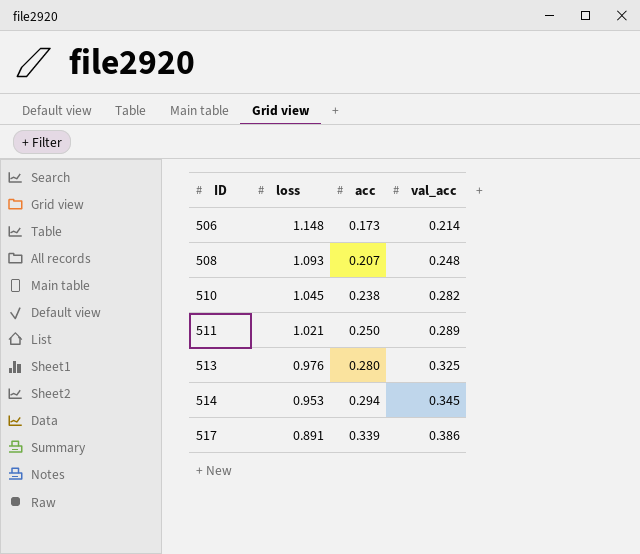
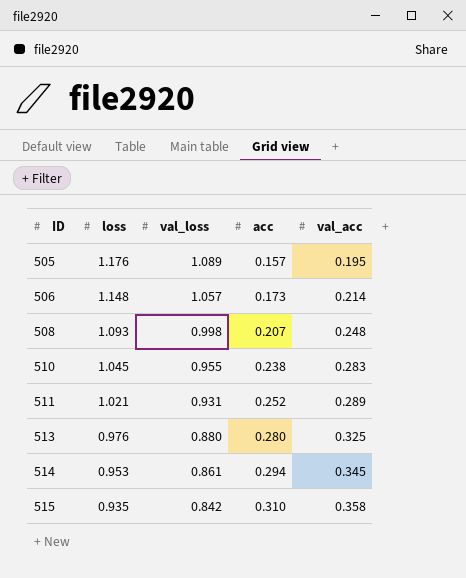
column val_loss | position: none -> 3
row 517: 0.891 | 0.339 | 0.386 -> none
row 505: none -> 1.176 | 1.089 | 0.157 | 0.195
510 | val_acc: 0.282 -> 0.283
511 | acc: 0.250 -> 0.252
row 515: none -> 0.935 | 0.842 | 0.310 | 0.358

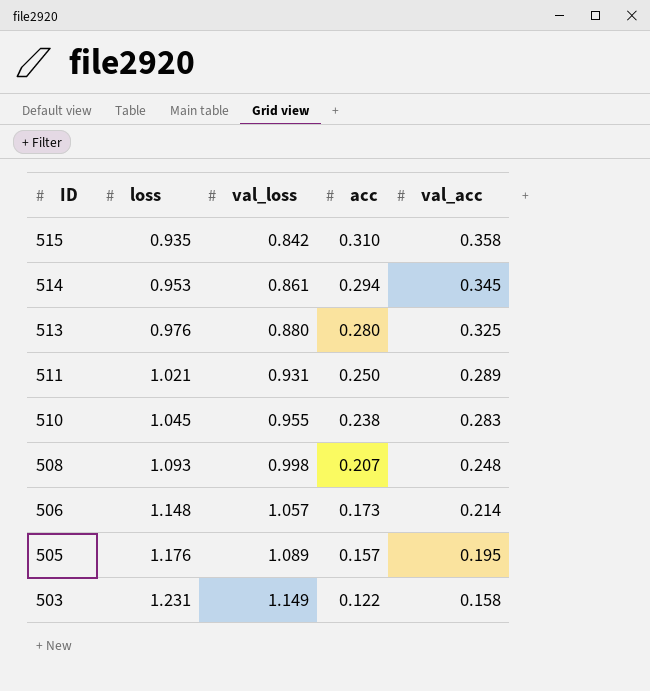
row order: ID ascending -> ID descending
511 | acc: 0.252 -> 0.250
row 503: none -> 1.231 | 1.149 | 0.122 | 0.158

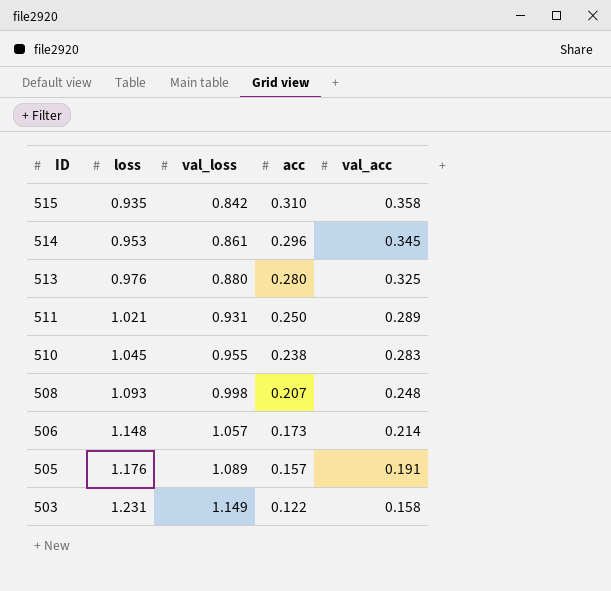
514 | acc: 0.294 -> 0.296
505 | val_acc: 0.195 -> 0.191

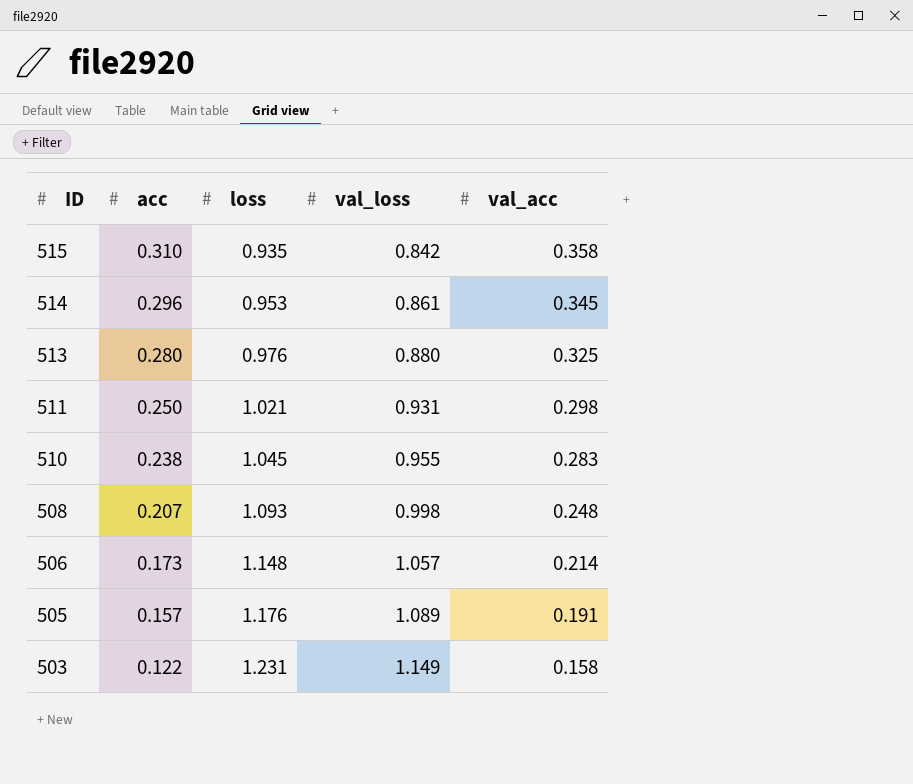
column acc | position: 4 -> 2
511 | val_acc: 0.289 -> 0.298

